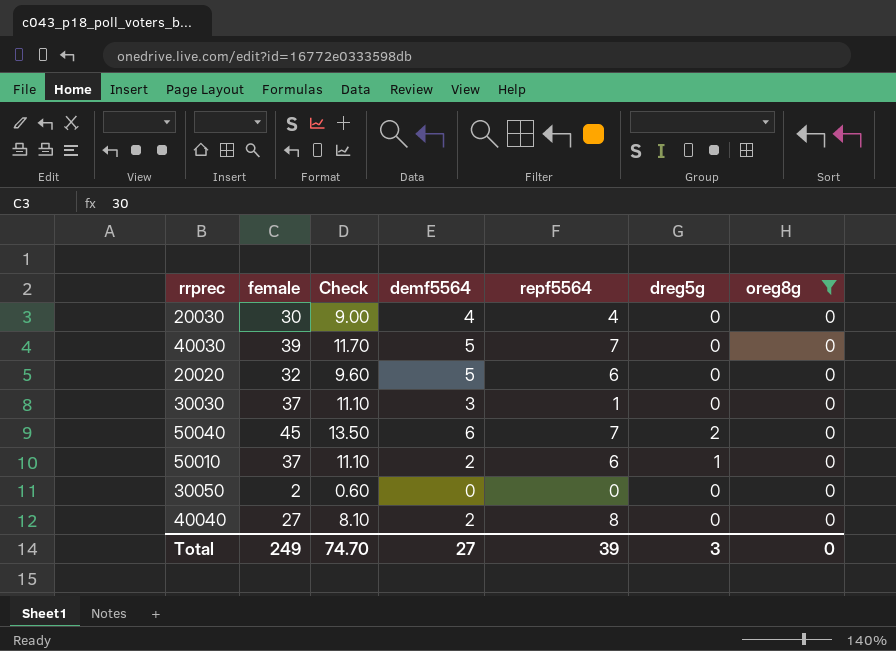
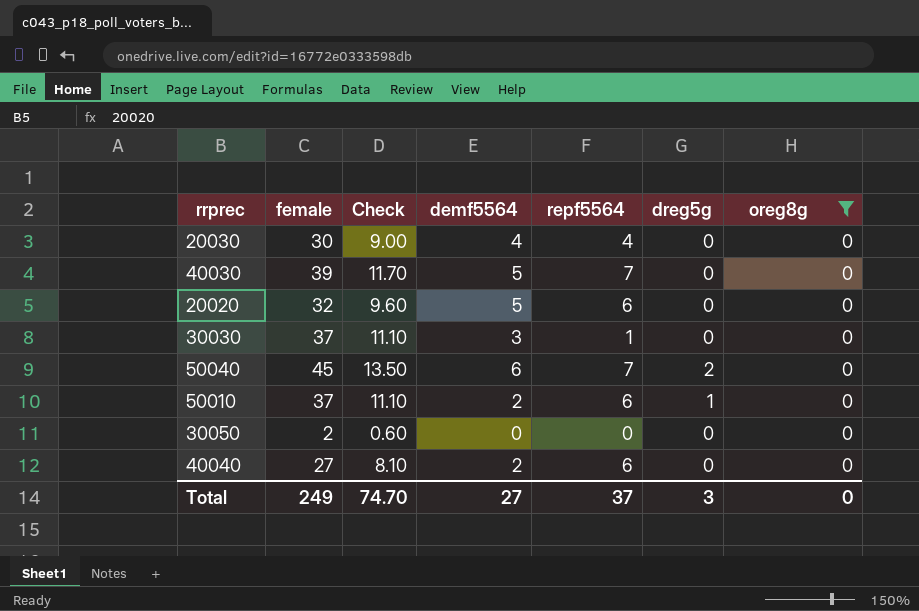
40040 | repf5564: 8 -> 6
Total | repf5564: 39 -> 37

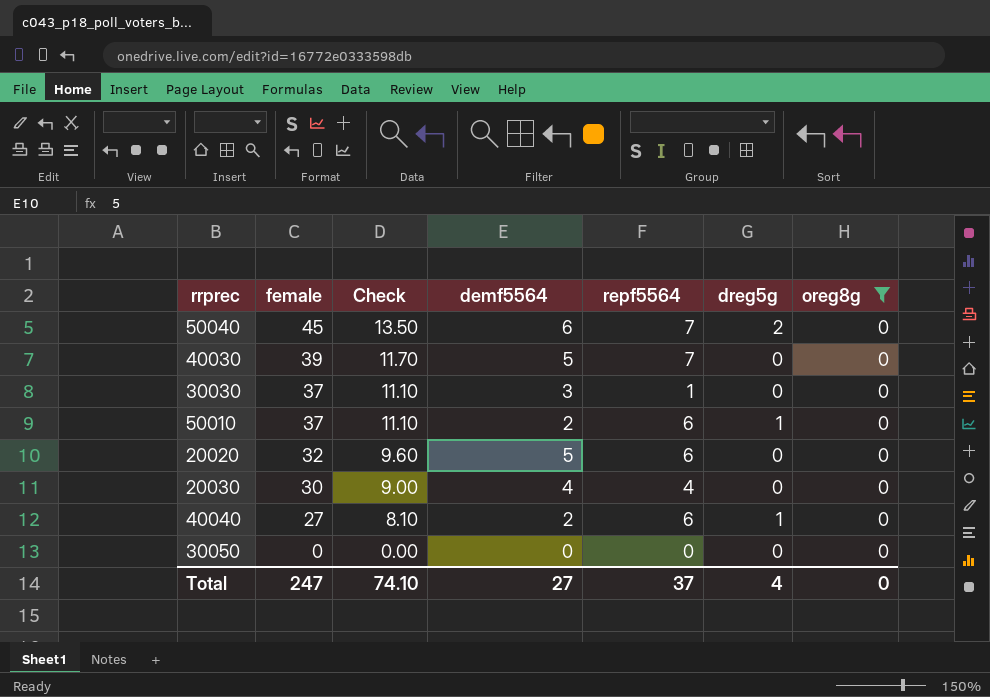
row order: none -> female descending
40040 | dreg5g: 0 -> 1
30050 | female: 2 -> 0
30050 | Check: 0.60 -> 0.00
Total | female: 249 -> 247
Total | Check: 74.70 -> 74.10
Total | dreg5g: 3 -> 4

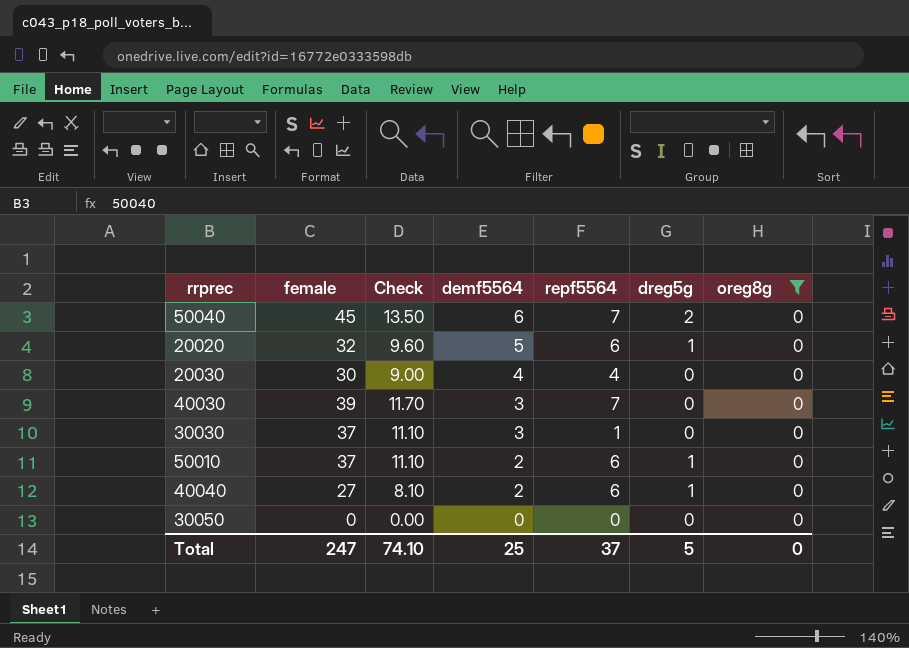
row order: female descending -> demf5564 descending
20020 | dreg5g: 0 -> 1
40030 | demf5564: 5 -> 3
Total | demf5564: 27 -> 25
Total | dreg5g: 4 -> 5

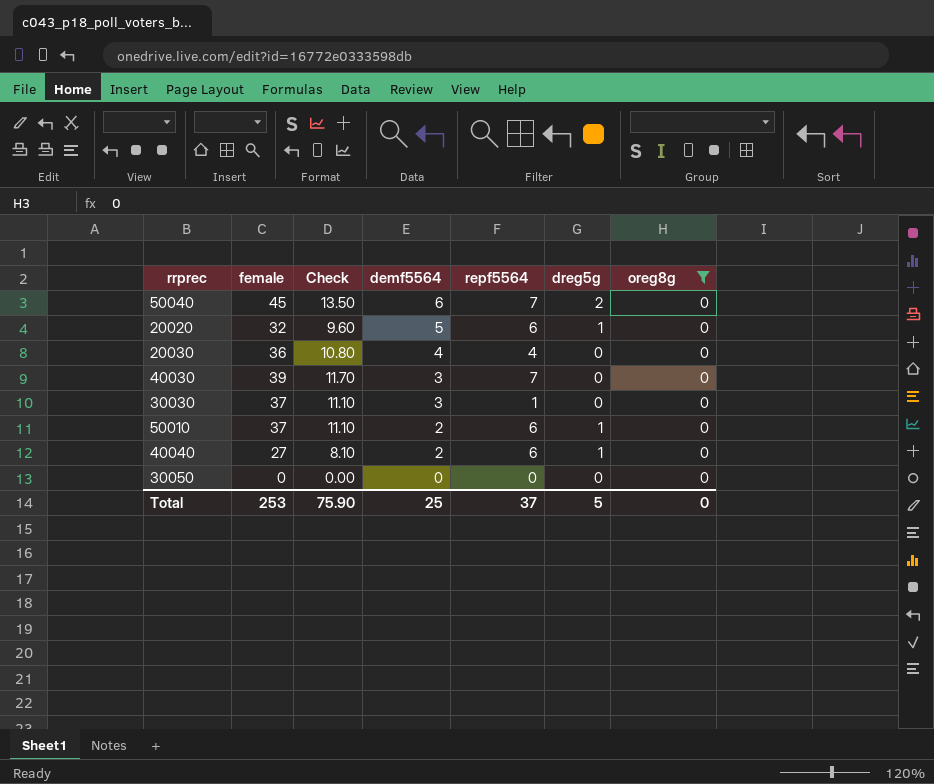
20030 | female: 30 -> 36
20030 | Check: 9.00 -> 10.80
Total | female: 247 -> 253
Total | Check: 74.10 -> 75.90

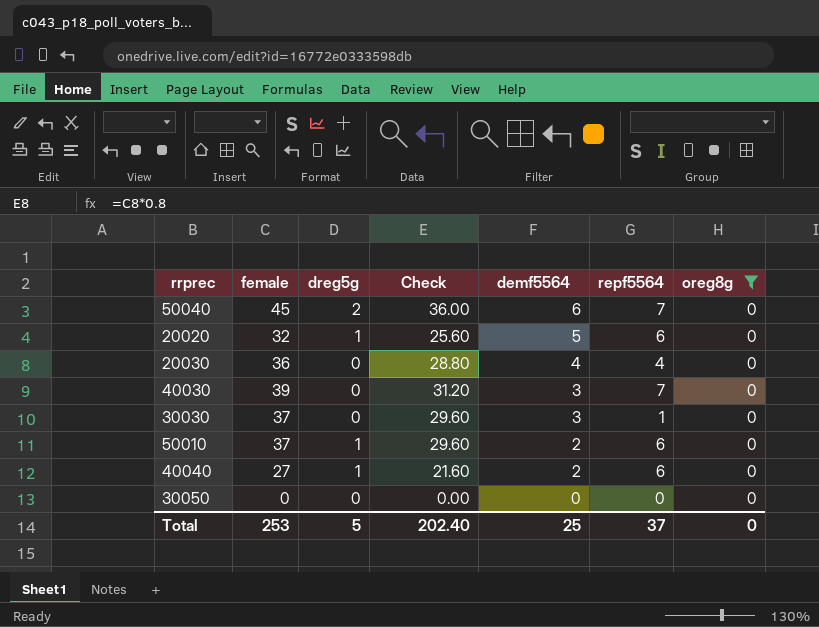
column dreg5g | position: 6 -> 3
column Check | formula: [female] * 0.3 -> [female] * 0.8
Total | Check: 75.90 -> 202.40

